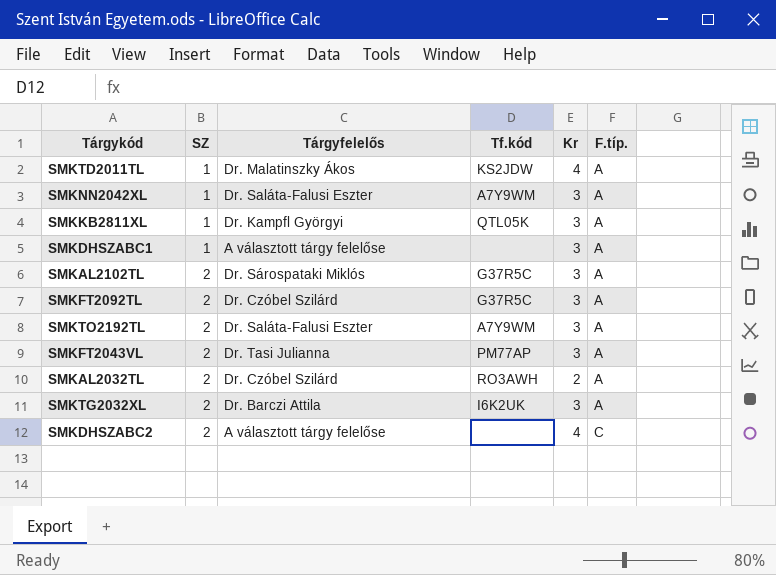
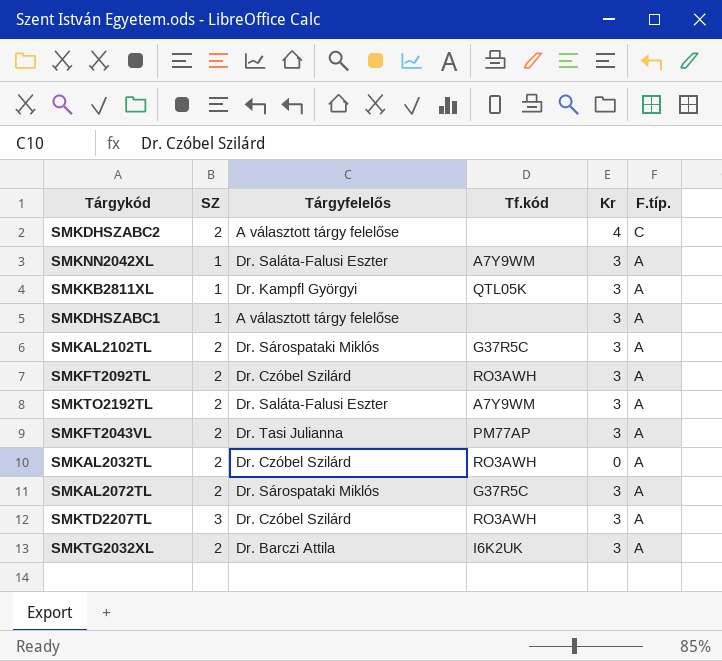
row order: SZ ascending -> F.típ. descending
row SMKTD2011TL: 1 | Dr. Malatinszky Ákos | KS2JDW | 4 | A -> none
SMKFT2092TL | Tf.kód: G37R5C -> RO3AWH
SMKAL2032TL | Kr: 2 -> 0
row SMKAL2072TL: none -> 2 | Dr. Sárospataki Miklós | G37R5C | 3 | A
row SMKTD2207TL: none -> 3 | Dr. Czóbel Szilárd | RO3AWH | 3 | A

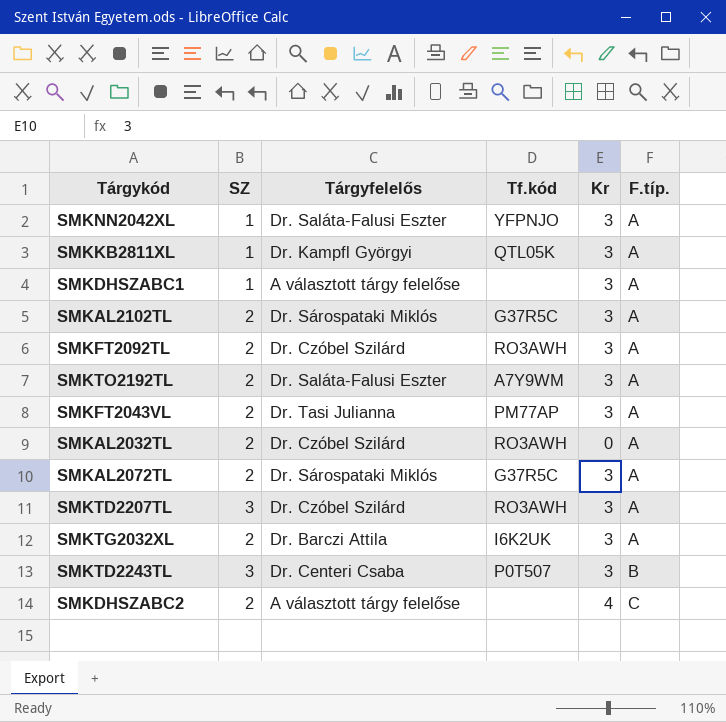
row order: F.típ. descending -> F.típ. ascending
SMKNN2042XL | Tf.kód: A7Y9WM -> YFPNJO
row SMKTD2243TL: none -> 3 | Dr. Centeri Csaba | P0T507 | 3 | B

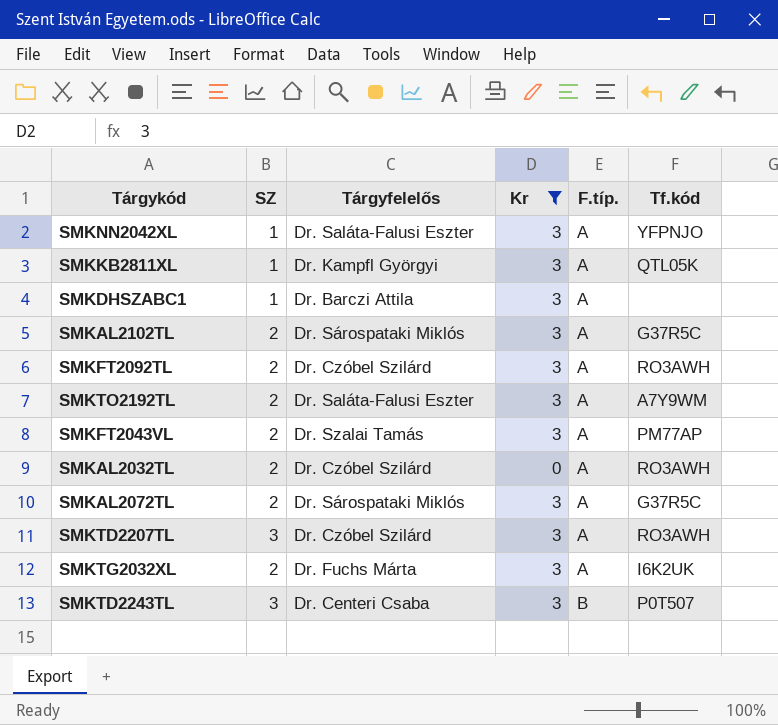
filter: none -> Kr != 4
column Tf.kód | position: 4 -> 6
SMKDHSZABC1 | Tárgyfelelős: A választott tárgy felelőse -> Dr. Barczi Attila
SMKFT2043VL | Tárgyfelelős: Dr. Tasi Julianna -> Dr. Szalai Tamás
SMKTG2032XL | Tárgyfelelős: Dr. Barczi Attila -> Dr. Fuchs Márta

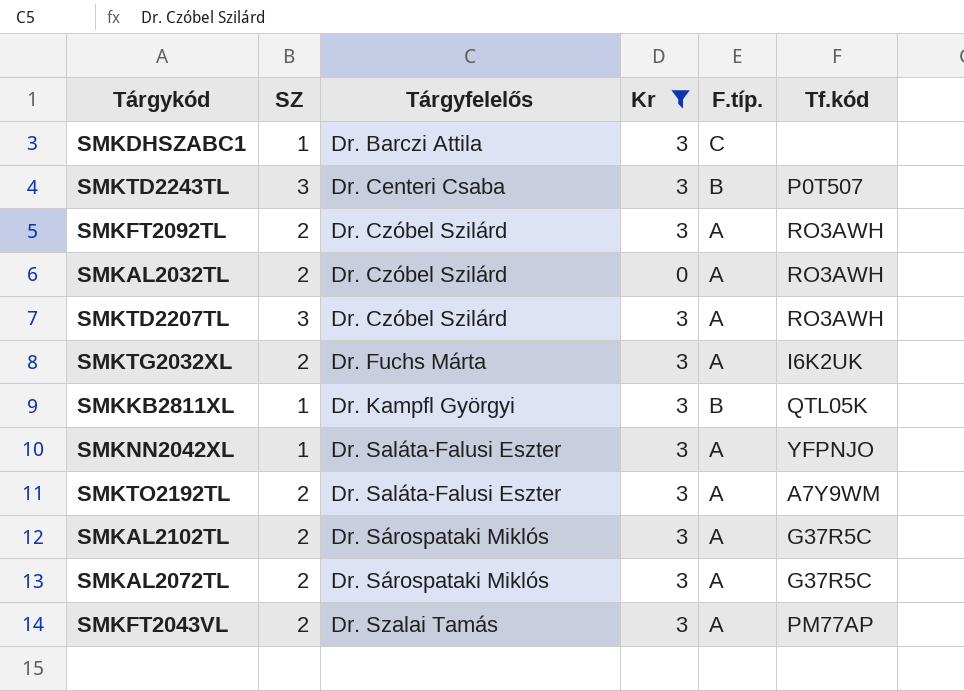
row order: F.típ. ascending -> Tárgyfelelős ascending
SMKDHSZABC1 | F.típ.: A -> C
SMKKB2811XL | F.típ.: A -> B

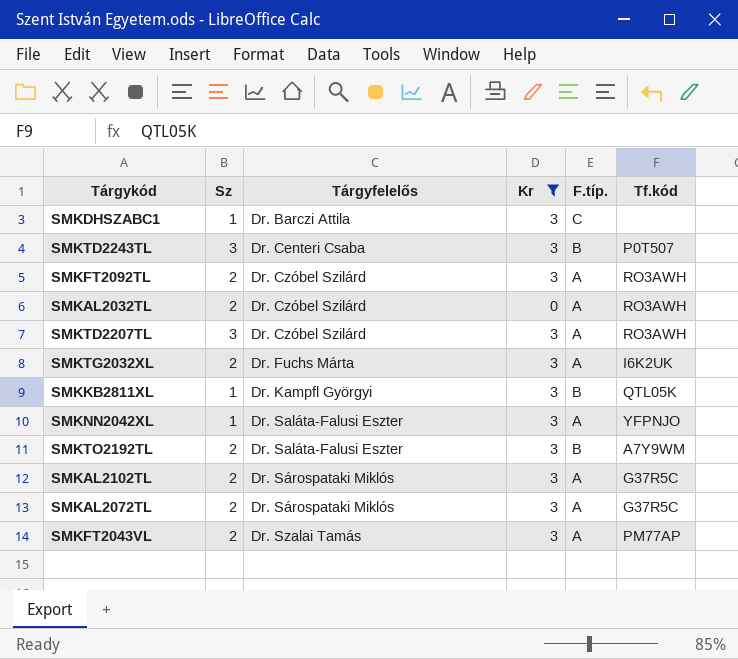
column name: SZ -> Sz
SMKTO2192TL | F.típ.: A -> B

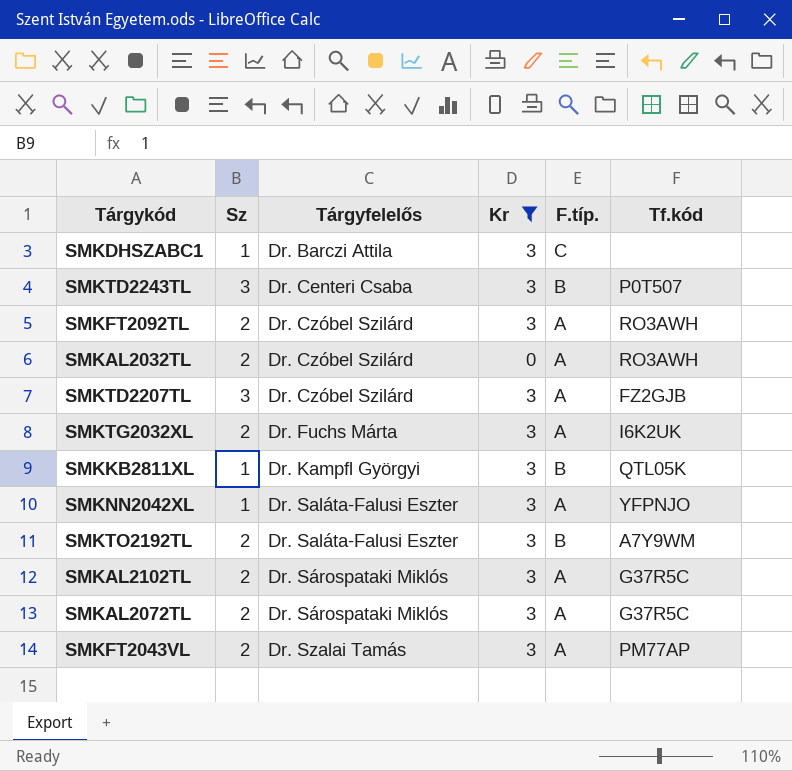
SMKTD2207TL | Tf.kód: RO3AWH -> FZ2GJB

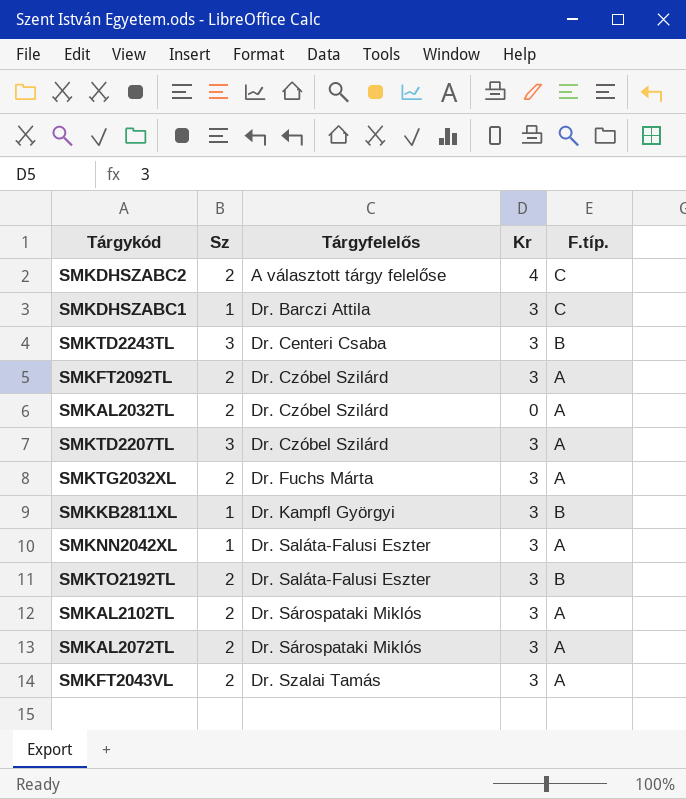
filter: Kr != 4 -> none
column Tf.kód | position: 6 -> none

